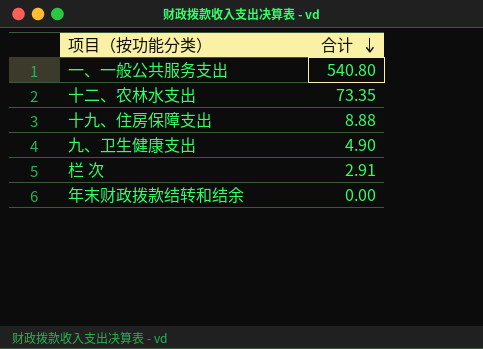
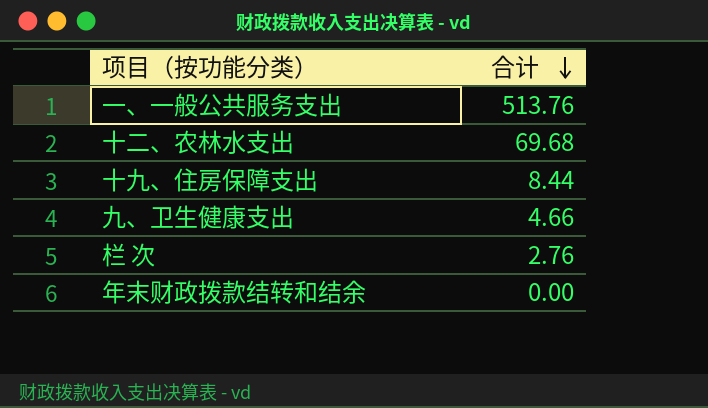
一、一般公共服务支出 | 合计: 540.80 -> 513.76
十二、农林水支出 | 合计: 73.35 -> 69.68
十九、住房保障支出 | 合计: 8.88 -> 8.44
九、卫生健康支出 | 合计: 4.90 -> 4.66
栏 次 | 合计: 2.91 -> 2.76

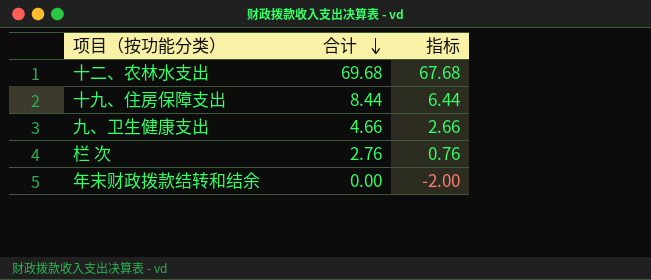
column 指标 | formula: none -> [合计] - 2
row 一、一般公共服务支出: 513.76 -> none

